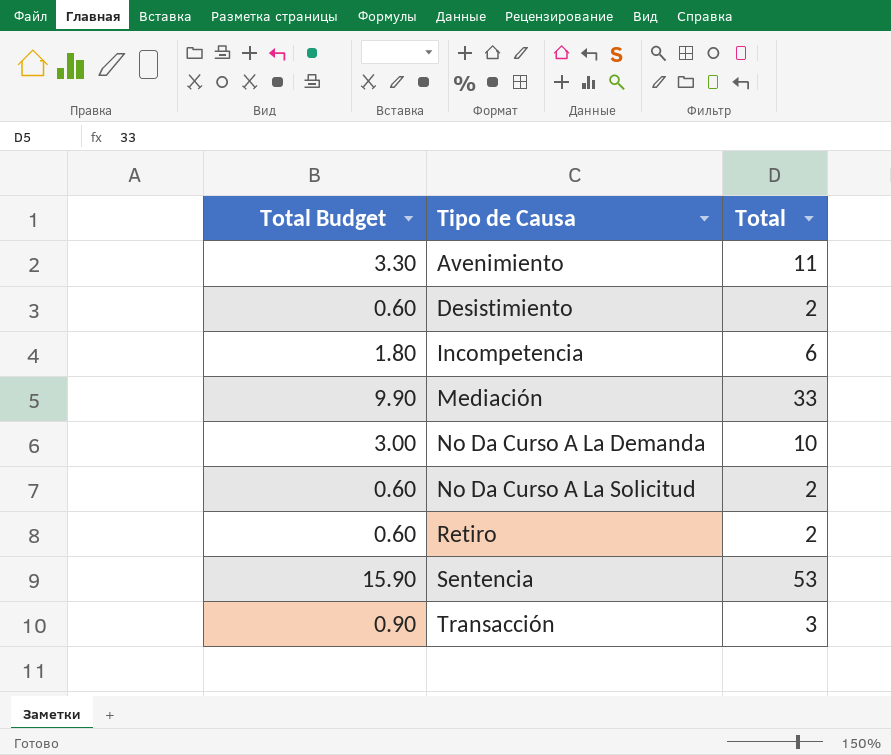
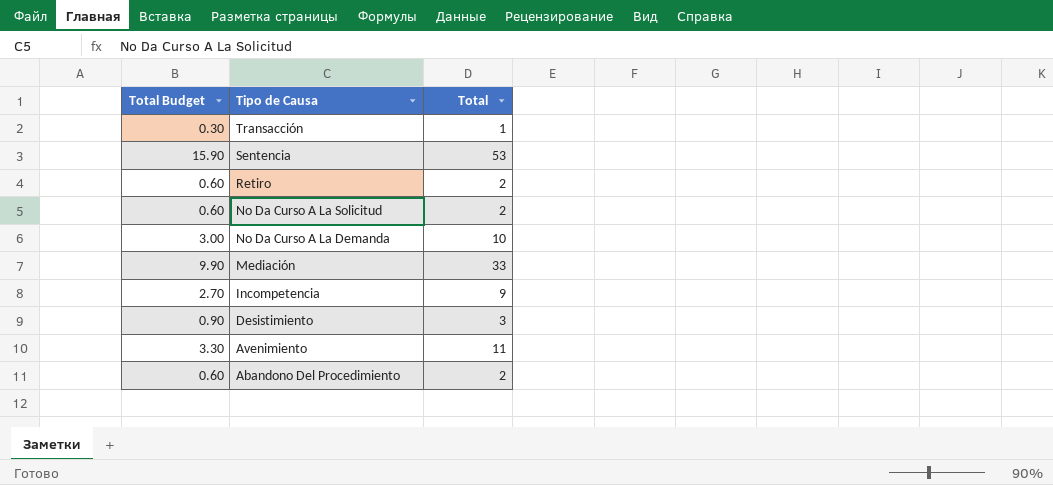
row order: Tipo de Causa ascending -> Tipo de Causa descending
Transacción | Total Budget: 0.90 -> 0.30
Transacción | Total: 3 -> 1
Incompetencia | Total Budget: 1.80 -> 2.70
Incompetencia | Total: 6 -> 9
Desistimiento | Total Budget: 0.60 -> 0.90
Desistimiento | Total: 2 -> 3
row Abandono Del Procedimiento: none -> 0.60 | 2

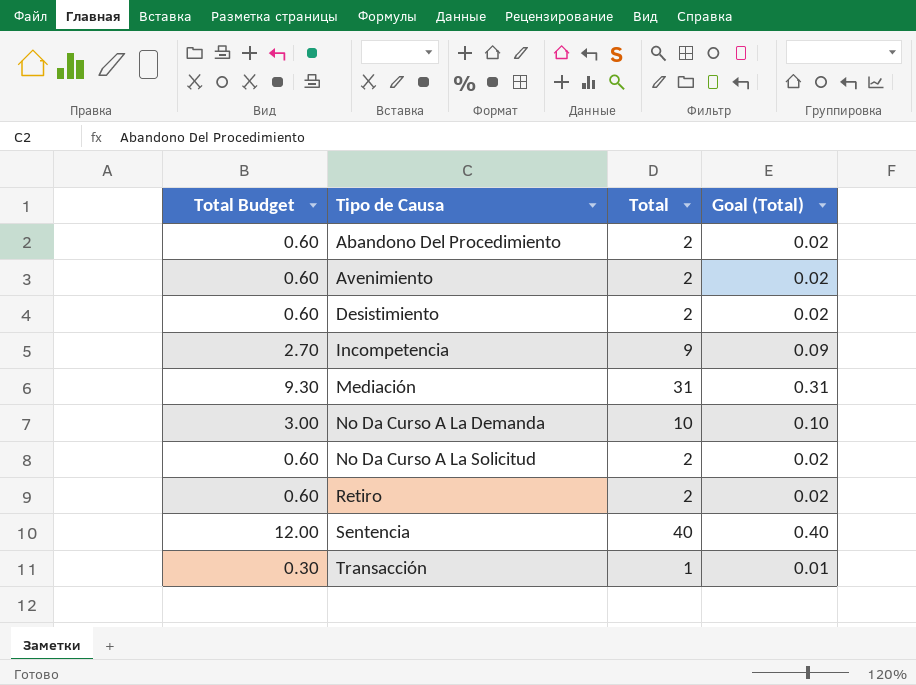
row order: Tipo de Causa descending -> Tipo de Causa ascending
column Goal (Total) | formula: none -> [Total] * 0.01
Avenimiento | Total Budget: 3.30 -> 0.60
Avenimiento | Total: 11 -> 2
Desistimiento | Total Budget: 0.90 -> 0.60
Desistimiento | Total: 3 -> 2
Mediación | Total Budget: 9.90 -> 9.30
Mediación | Total: 33 -> 31
Sentencia | Total Budget: 15.90 -> 12.00
Sentencia | Total: 53 -> 40

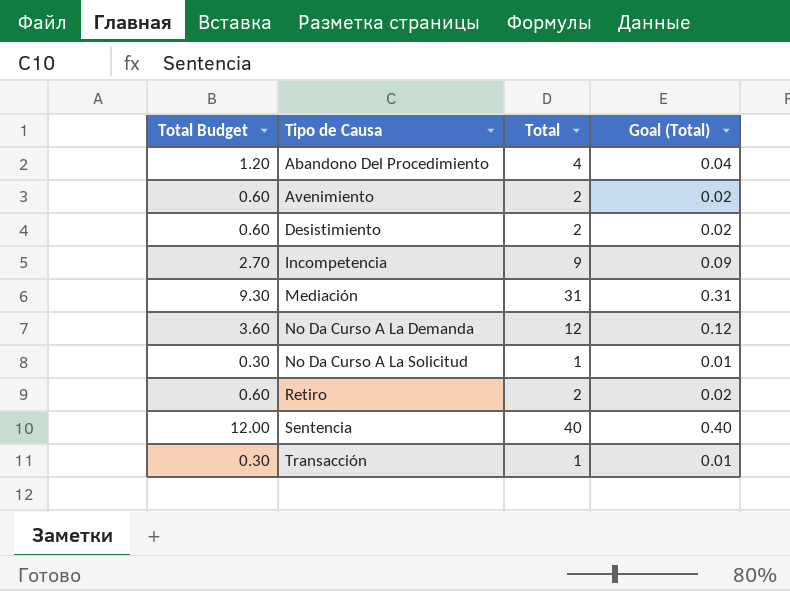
Abandono Del Procedimiento | Total Budget: 0.60 -> 1.20
Abandono Del Procedimiento | Total: 2 -> 4
Abandono Del Procedimiento | Goal (Total): 0.02 -> 0.04
No Da Curso A La Demanda | Total Budget: 3.00 -> 3.60
No Da Curso A La Demanda | Total: 10 -> 12
No Da Curso A La Demanda | Goal (Total): 0.10 -> 0.12
No Da Curso A La Solicitud | Total Budget: 0.60 -> 0.30
No Da Curso A La Solicitud | Total: 2 -> 1
No Da Curso A La Solicitud | Goal (Total): 0.02 -> 0.01

